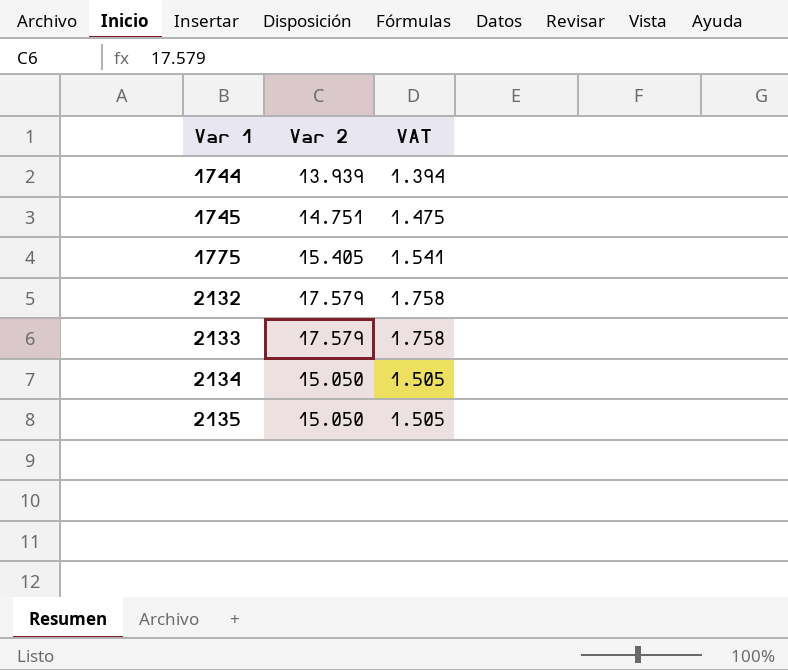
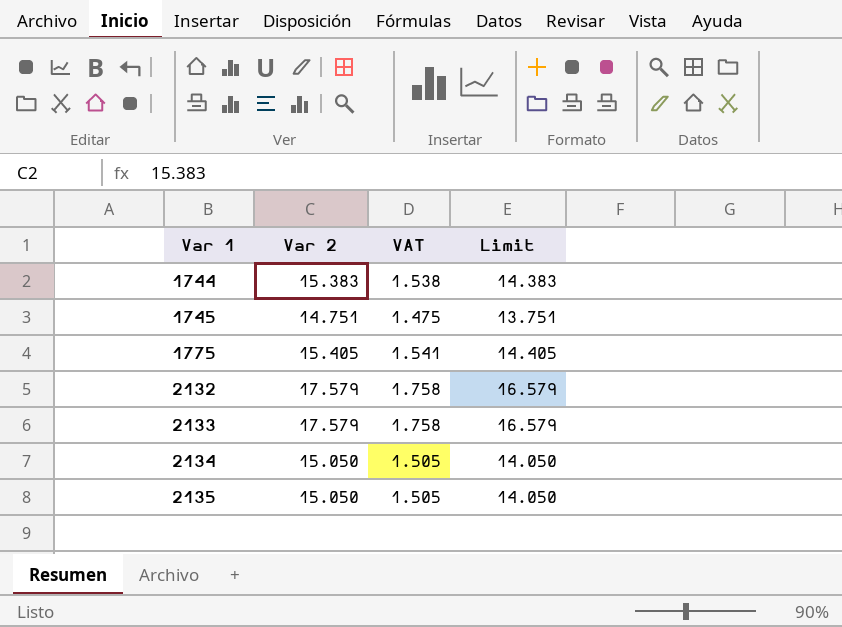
column Limit | formula: none -> [Var 2] - 1
1744 | Var 2: 13.939 -> 15.383
1744 | VAT: 1.394 -> 1.538

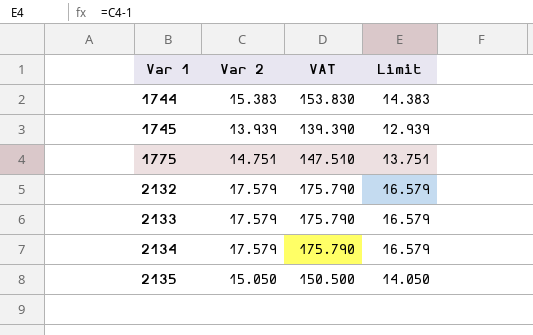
column VAT | formula: [Var 2] * 0.1 -> [Var 2] * 10
1745 | Var 2: 14.751 -> 13.939
1745 | Limit: 13.751 -> 12.939
1775 | Var 2: 15.405 -> 14.751
1775 | Limit: 14.405 -> 13.751
2134 | Var 2: 15.050 -> 17.579
2134 | Limit: 14.050 -> 16.579

